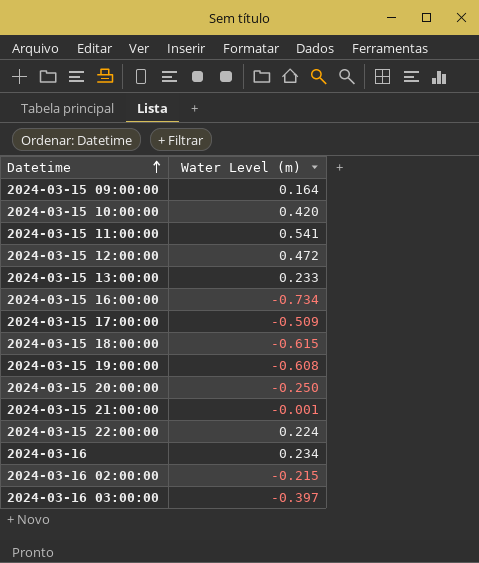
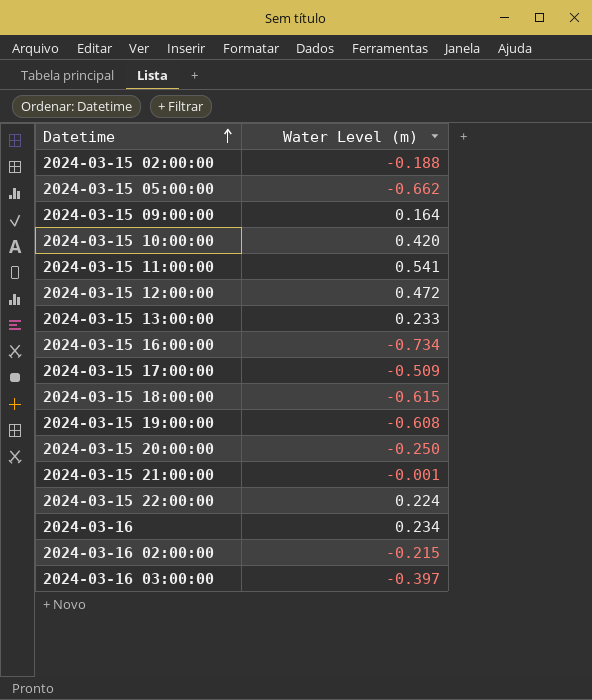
row 2024-03-15 02:00:00: none -> -0.188
row 2024-03-15 05:00:00: none -> -0.662

